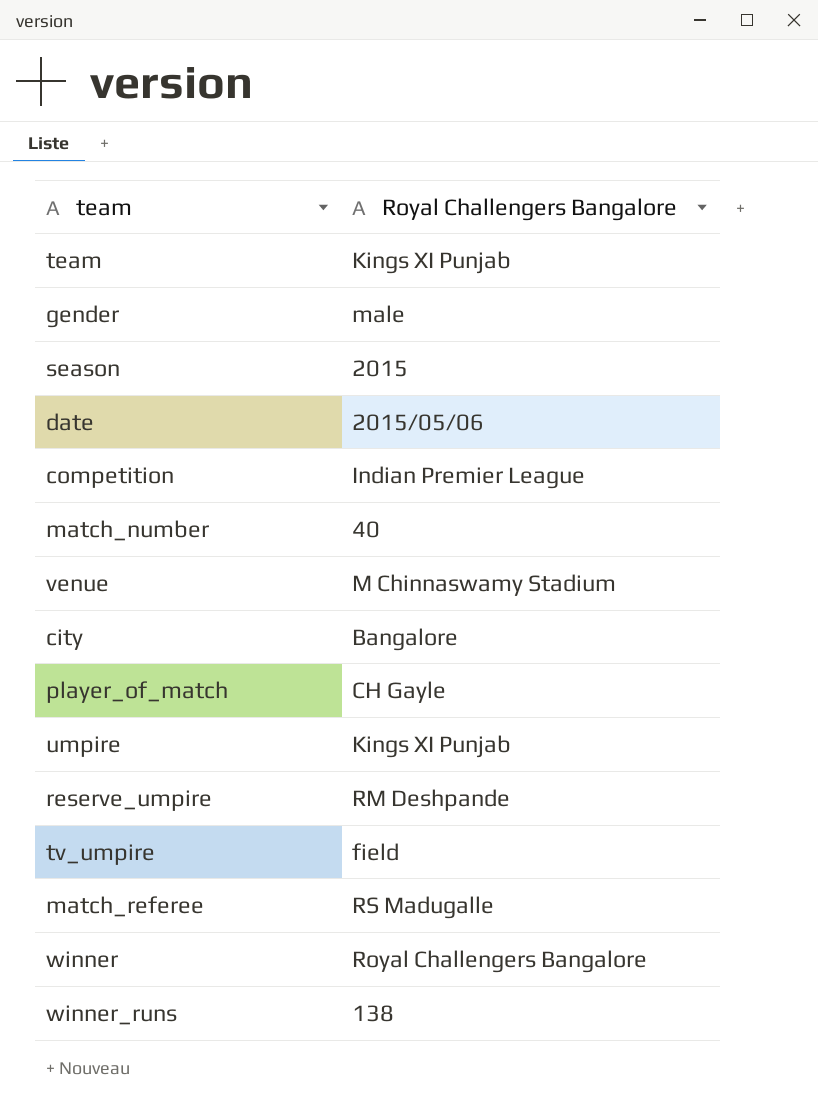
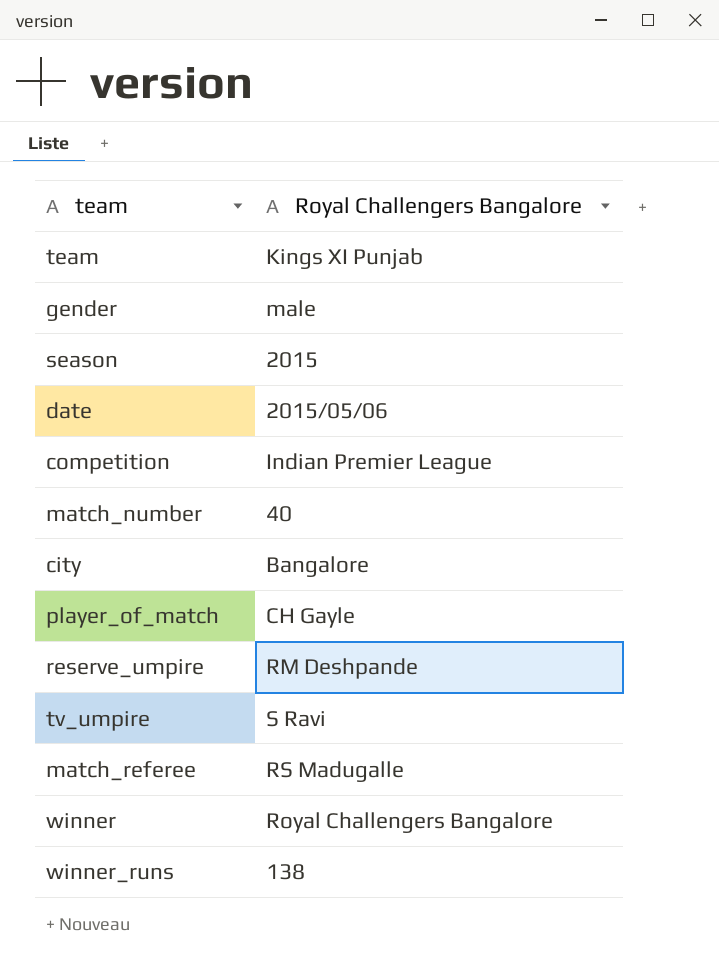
row venue: M Chinnaswamy Stadium -> none
row umpire: Kings XI Punjab -> none
tv_umpire | Royal Challengers Bangalore: field -> S Ravi

